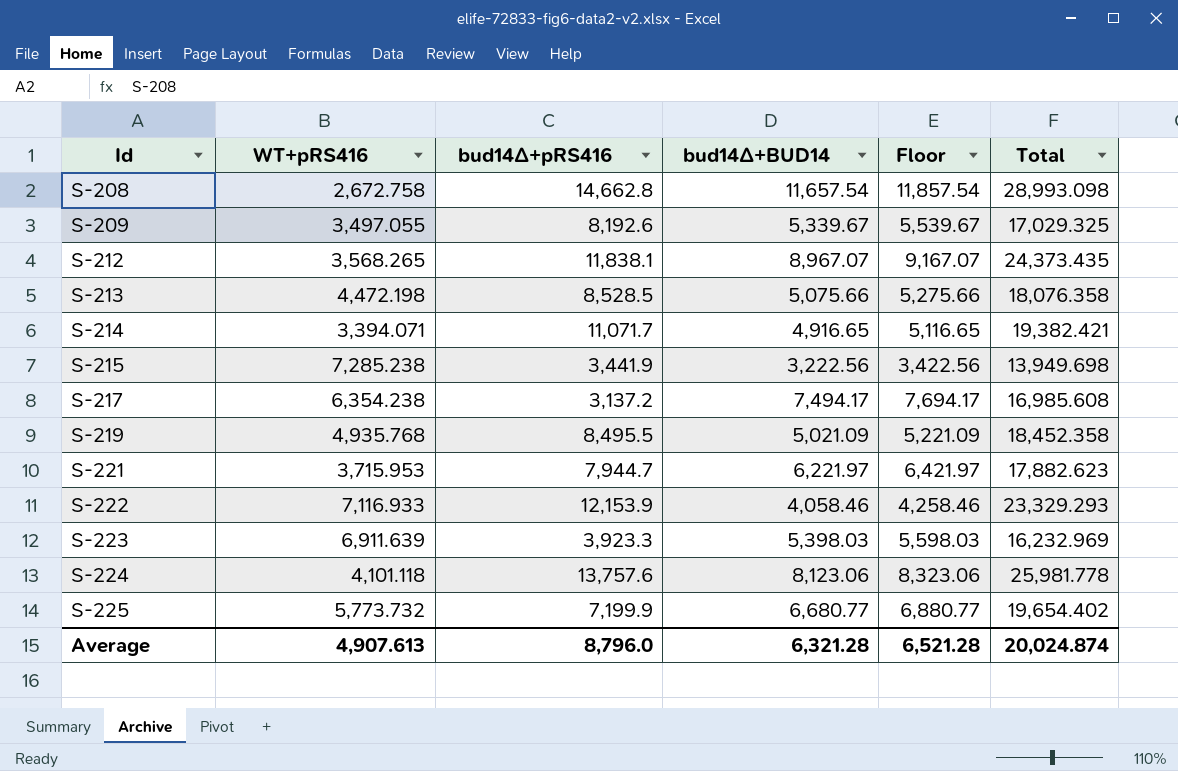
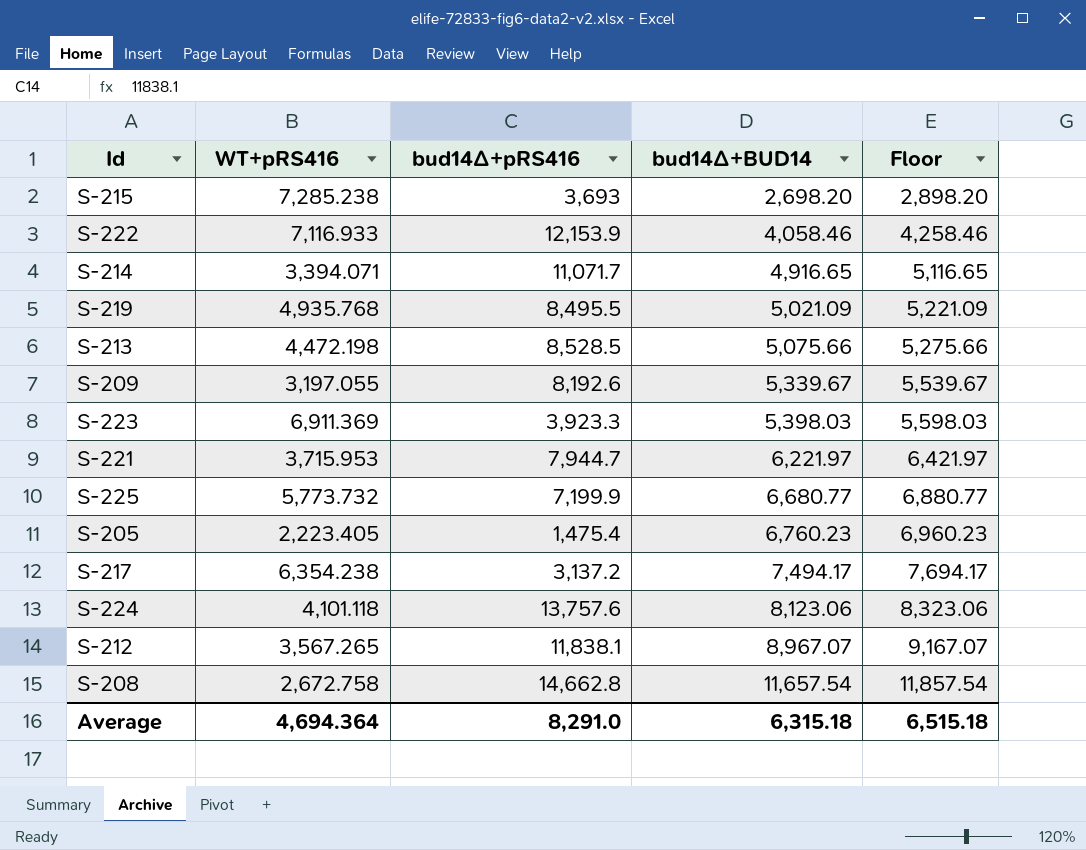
row order: Id ascending -> bud14Δ+BUD14 ascending
column Total | formula: [WT+pRS416] + [bud14Δ+pRS416] + [bud14Δ+BUD14] -> none
S-215 | bud14Δ+pRS416: 3,441.9 -> 3,693
S-215 | bud14Δ+BUD14: 3,222.56 -> 2,698.20
S-215 | Floor: 3,422.56 -> 2,898.20
S-209 | WT+pRS416: 3,497.055 -> 3,197.055
S-223 | WT+pRS416: 6,911.639 -> 6,911.369
row S-205: none -> 2,223.405 | 1,475.4 | 6,760.23 | 6,960.23
S-212 | WT+pRS416: 3,568.265 -> 3,567.265
Average | WT+pRS416: 4,907.613 -> 4,694.364
Average | bud14Δ+pRS416: 8,796.0 -> 8,291.0
Average | bud14Δ+BUD14: 6,321.28 -> 6,315.18
Average | Floor: 6,521.28 -> 6,515.18

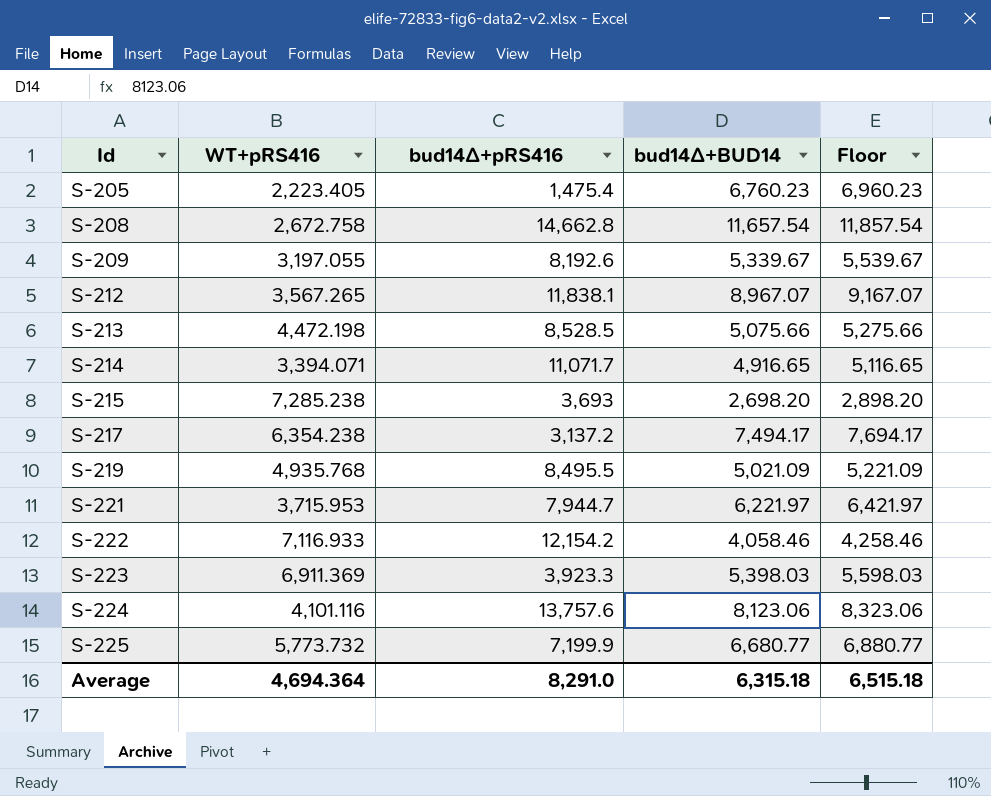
row order: bud14Δ+BUD14 ascending -> Id ascending
S-222 | bud14Δ+pRS416: 12,153.9 -> 12,154.2
S-224 | WT+pRS416: 4,101.118 -> 4,101.116

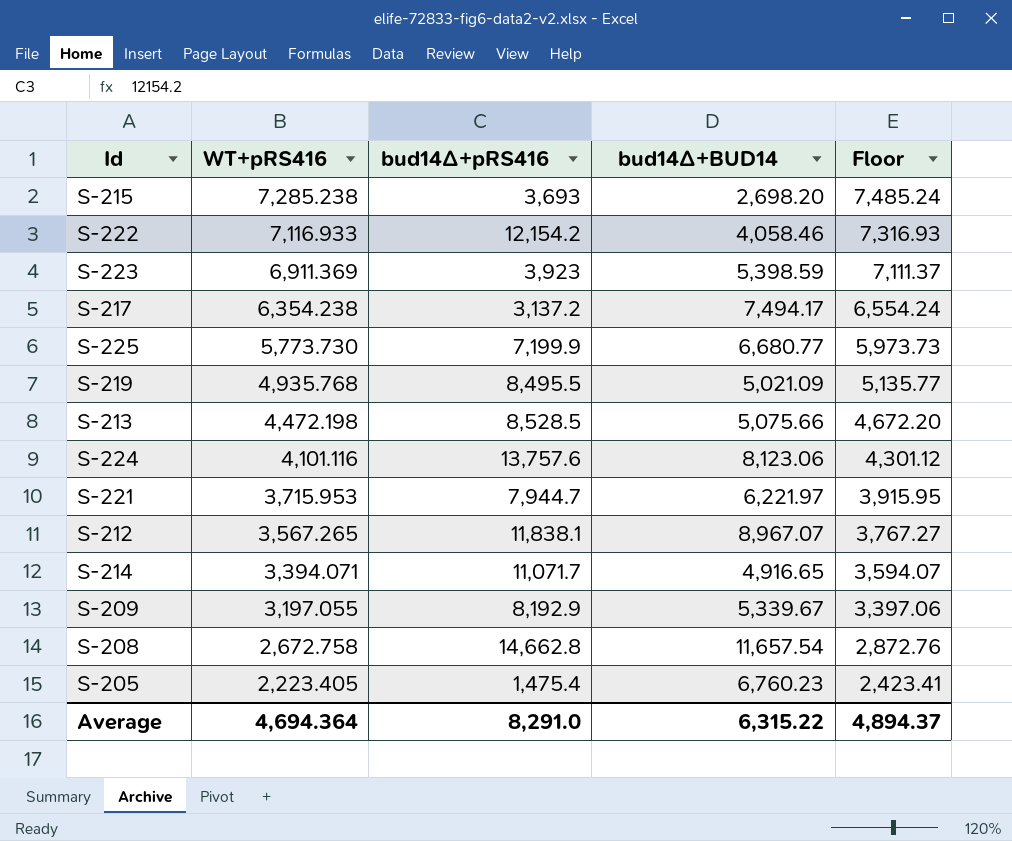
row order: Id ascending -> WT+pRS416 descending
column Floor | formula: [bud14Δ+BUD14] + 200 -> [WT+pRS416] + 200
S-223 | bud14Δ+pRS416: 3,923.3 -> 3,923
S-223 | bud14Δ+BUD14: 5,398.03 -> 5,398.59
S-225 | WT+pRS416: 5,773.732 -> 5,773.730
S-209 | bud14Δ+pRS416: 8,192.6 -> 8,192.9
Average | bud14Δ+BUD14: 6,315.18 -> 6,315.22
Average | Floor: 6,515.18 -> 4,894.37

